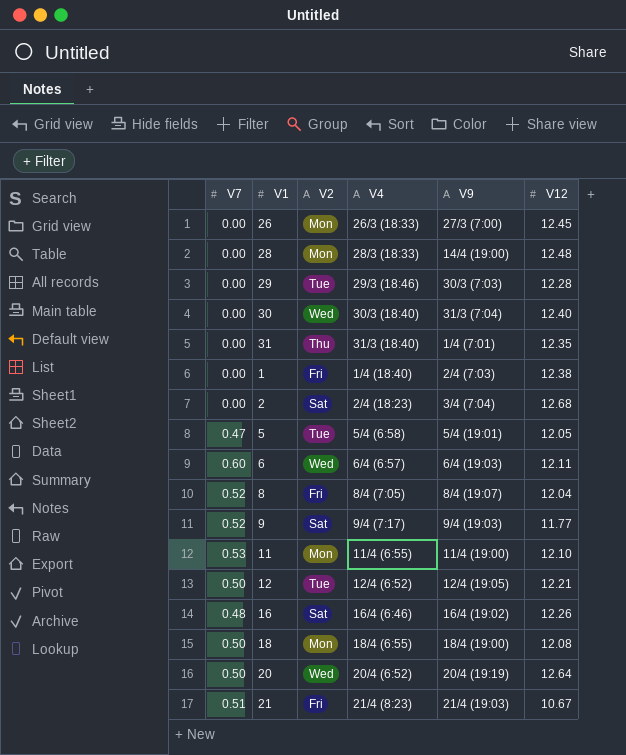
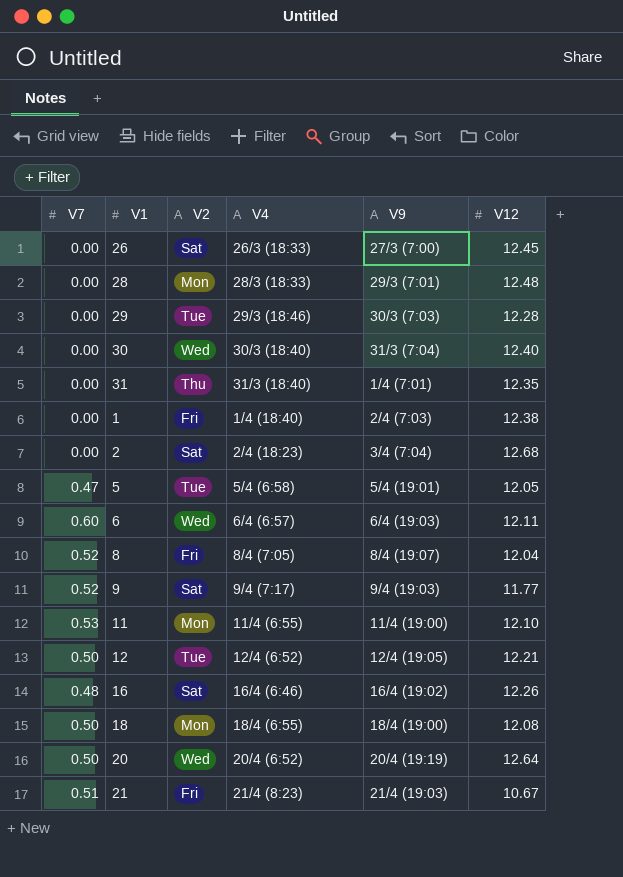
26 | V2: Mon -> Sat
28 | V9: 14/4 (19:00) -> 29/3 (7:01)

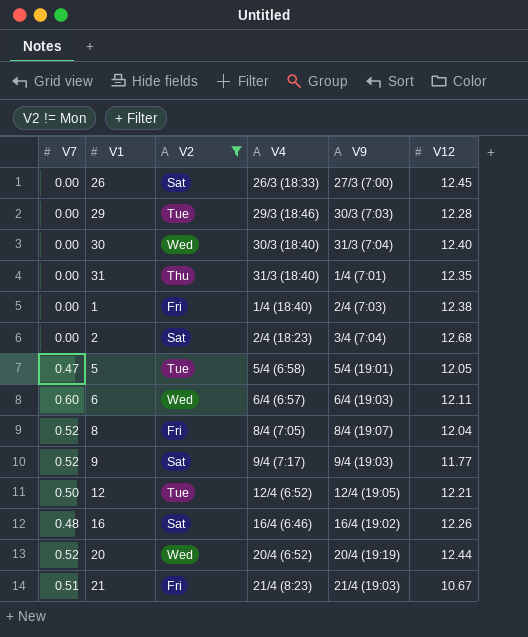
filter: none -> V2 != Mon
20 | V7: 0.50 -> 0.52
20 | V12: 12.64 -> 12.44

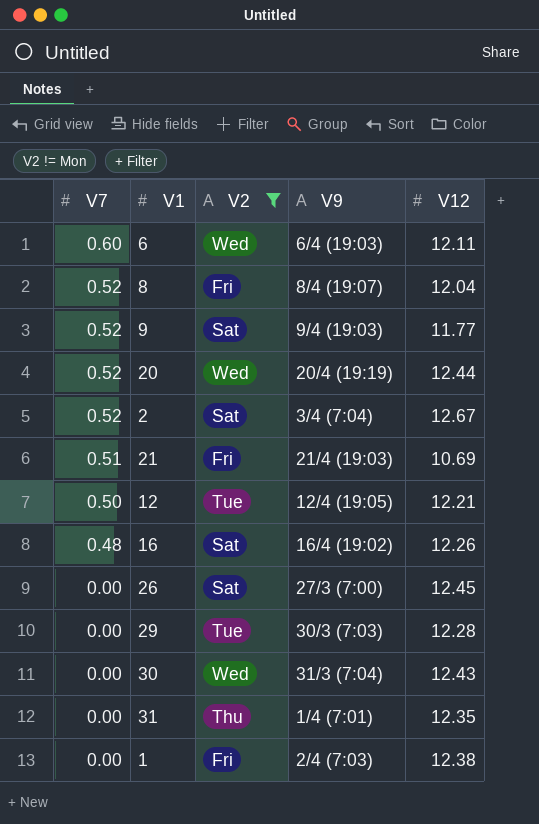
row order: none -> V7 descending
column V4 | position: 4 -> none
row 5: 0.47 | Tue | 5/4 (6:58) | 5/4 (19:01) | 12.05 -> none
2 | V7: 0.00 -> 0.52
2 | V12: 12.68 -> 12.67
21 | V12: 10.67 -> 10.69
30 | V12: 12.40 -> 12.43

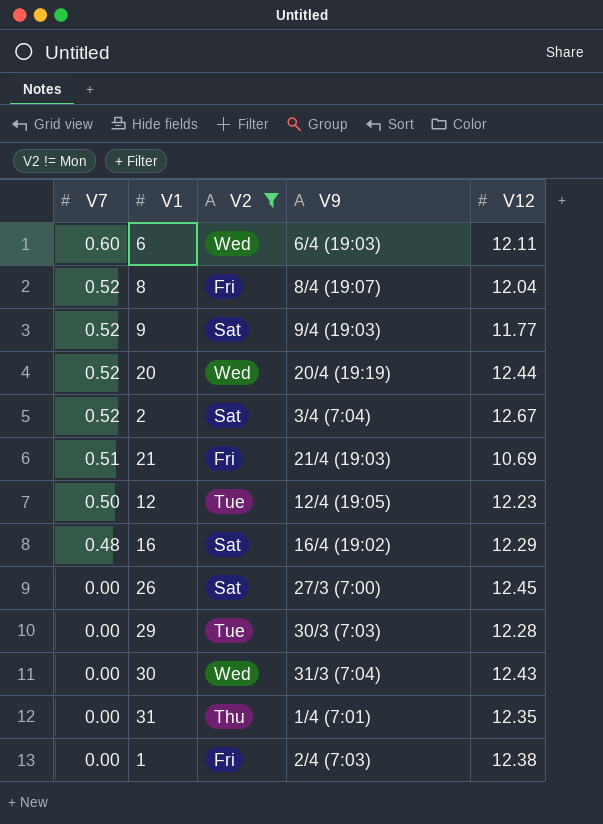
12 | V12: 12.21 -> 12.23
16 | V12: 12.26 -> 12.29

